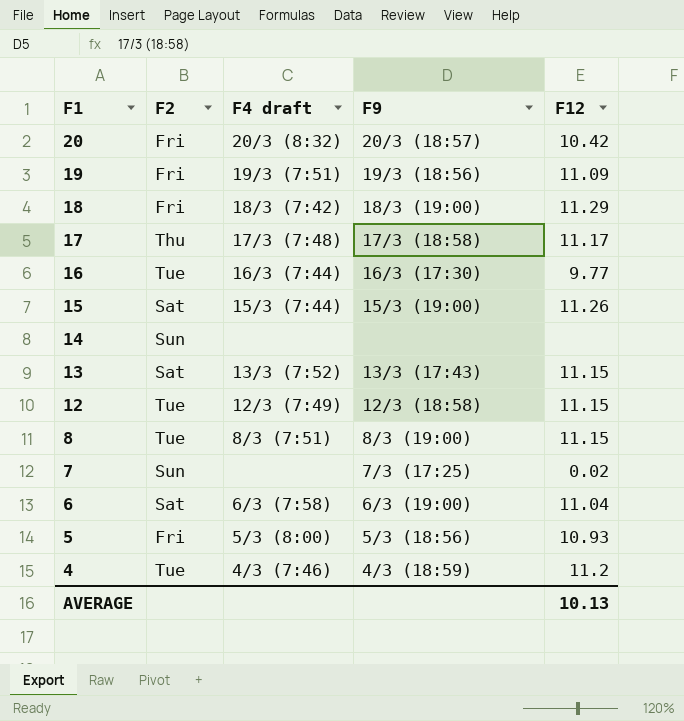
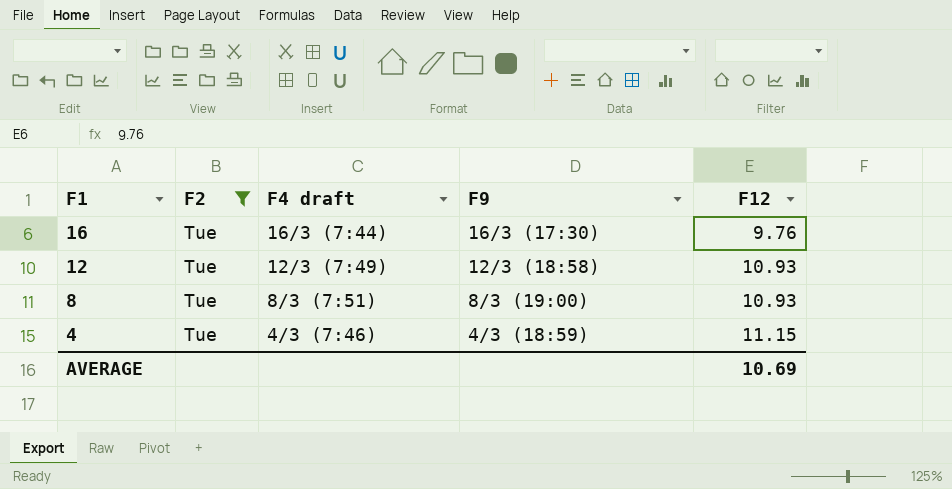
filter: none -> F2 = Tue
16 | F12: 9.77 -> 9.76
12 | F12: 11.15 -> 10.93
8 | F12: 11.15 -> 10.93
4 | F12: 11.2 -> 11.15
AVERAGE | F12: 10.13 -> 10.69

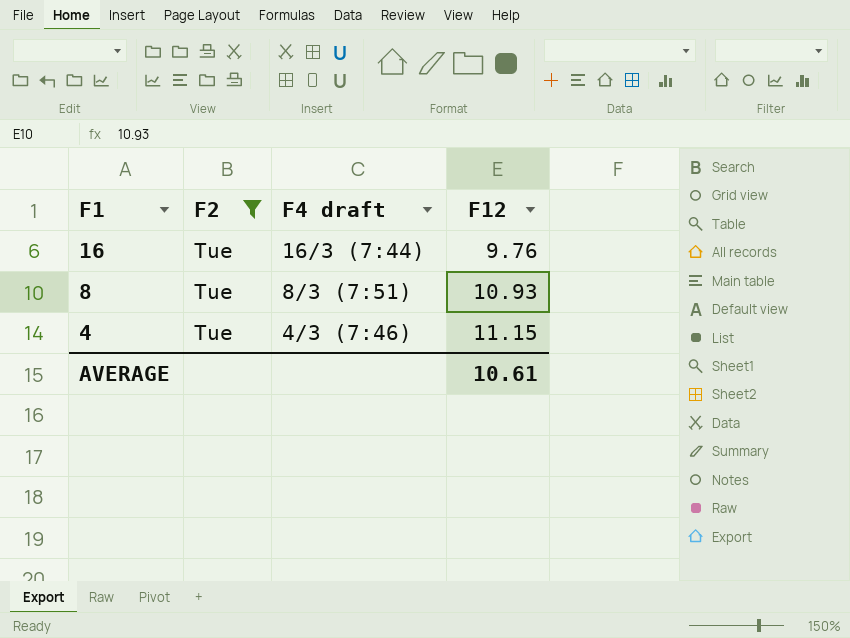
column F9 | position: 4 -> none
row 12: Tue | 12/3 (7:49) | 12/3 (18:58) | 10.93 -> none
AVERAGE | F12: 10.69 -> 10.61

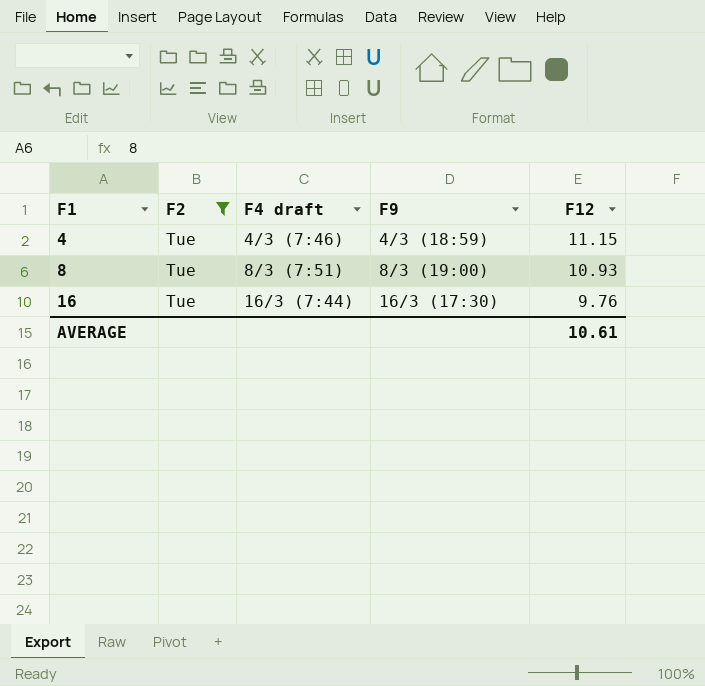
row order: F1 descending -> F1 ascending
column F9 | position: none -> 4

